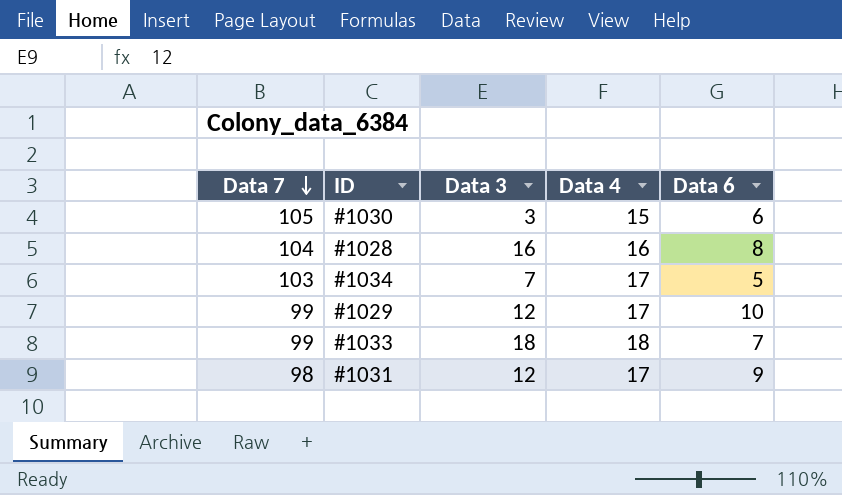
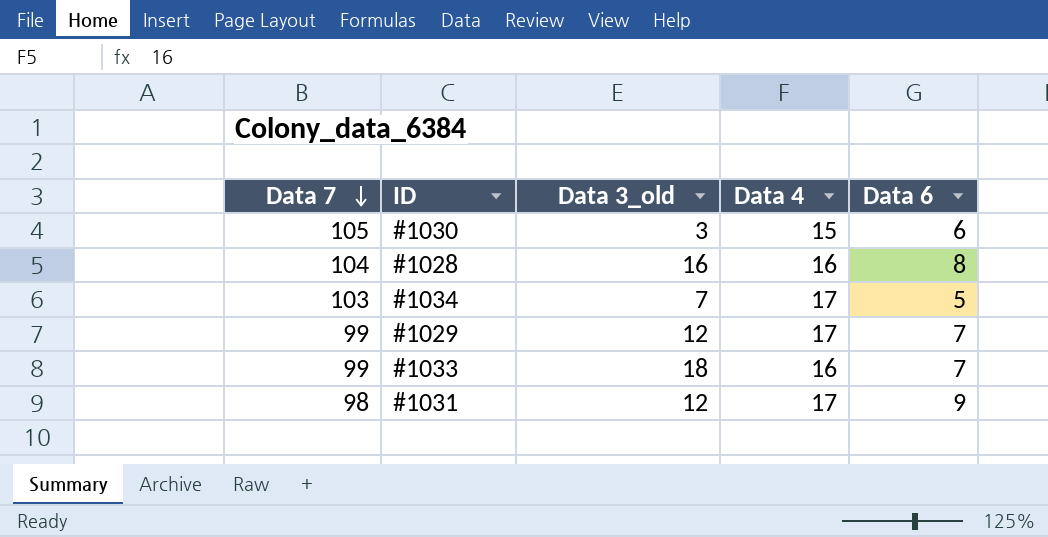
column name: Data 3 -> Data 3_old
#1029 | Data 6: 10 -> 7
#1033 | Data 4: 18 -> 16

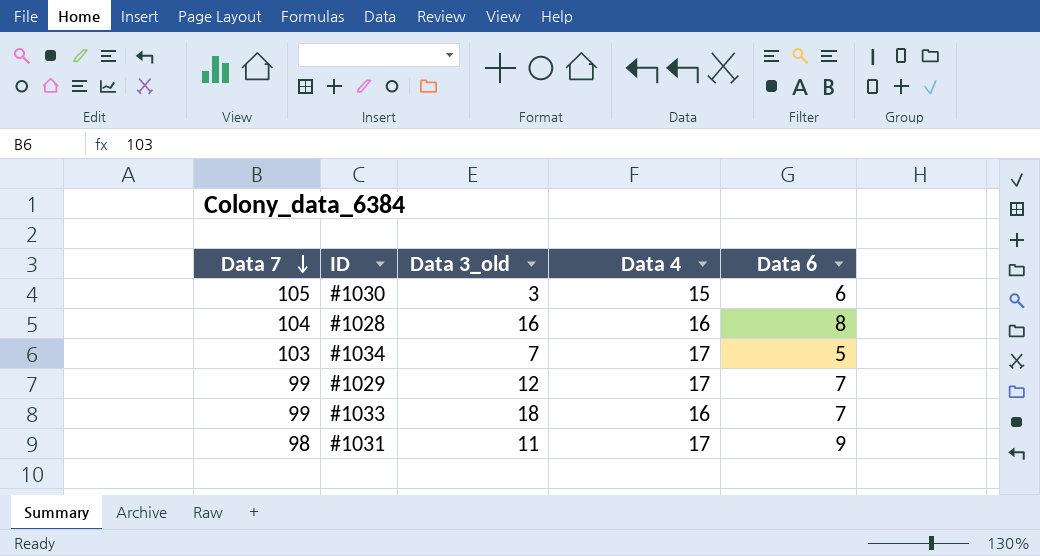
#1031 | Data 3_old: 12 -> 11

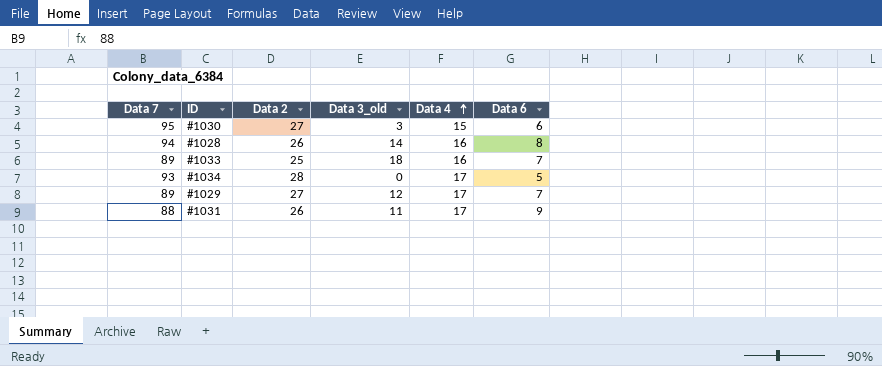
row order: Data 7 descending -> Data 4 ascending
column Data 2 | position: none -> 3
#1030 | Data 7: 105 -> 95
#1028 | Data 7: 104 -> 94
#1028 | Data 3_old: 16 -> 14
#1033 | Data 7: 99 -> 89
#1034 | Data 7: 103 -> 93
#1034 | Data 3_old: 7 -> 0
#1029 | Data 7: 99 -> 89
#1031 | Data 7: 98 -> 88

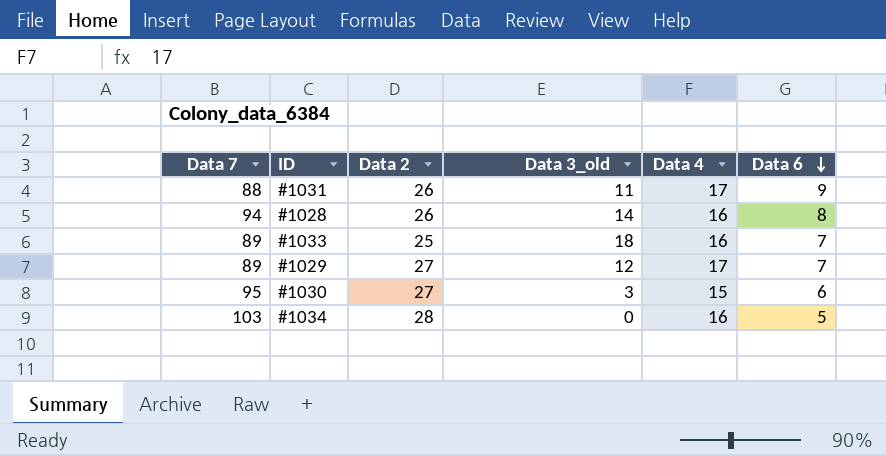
row order: Data 4 ascending -> Data 6 descending
#1034 | Data 7: 93 -> 103
#1034 | Data 4: 17 -> 16

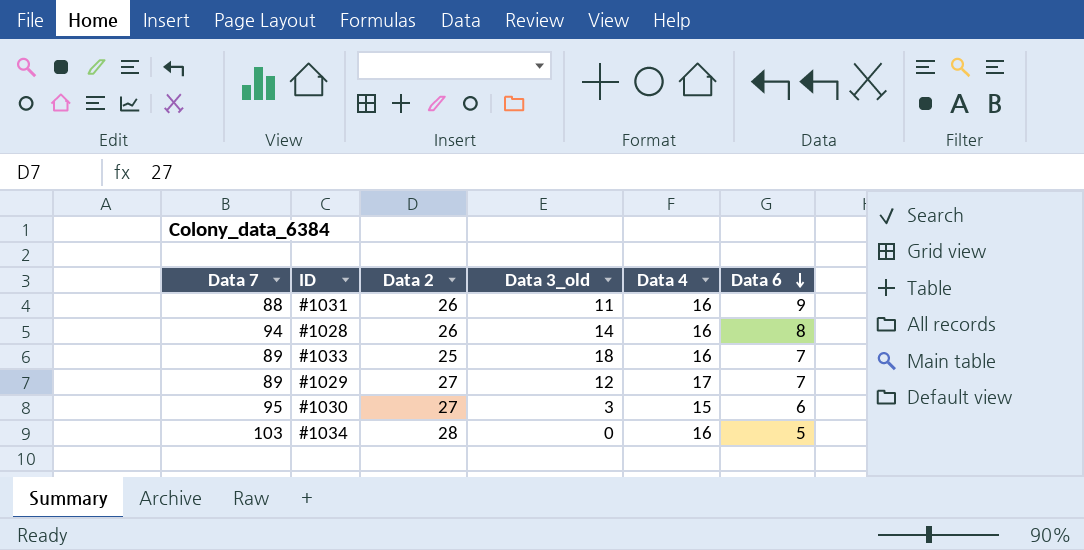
#1031 | Data 4: 17 -> 16

